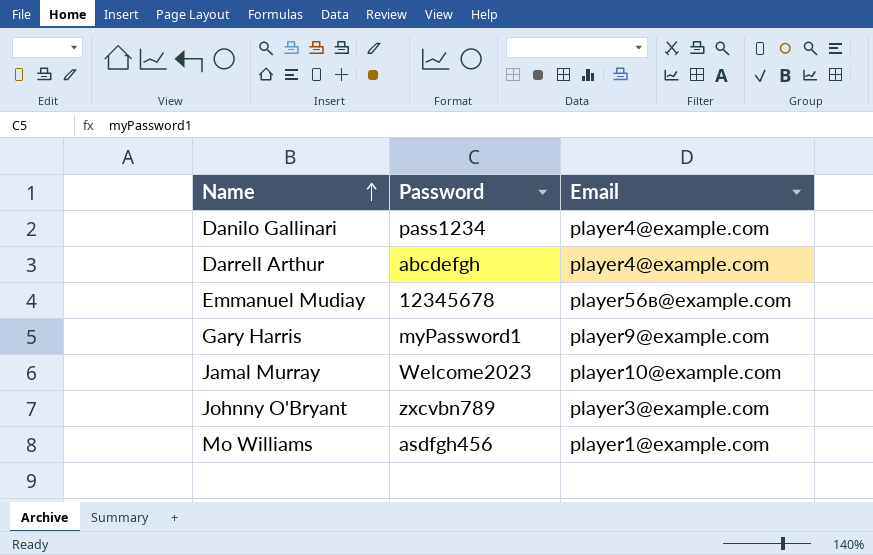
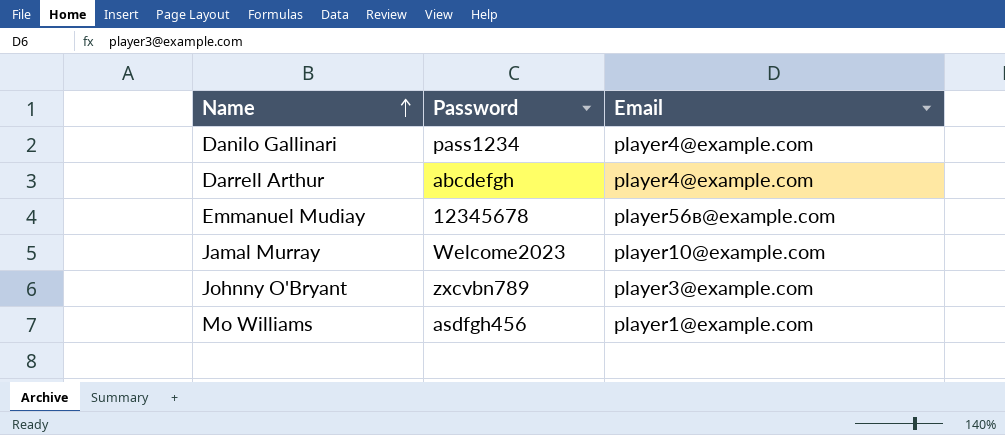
row Gary Harris: myPassword1 | player9@example.com -> none

